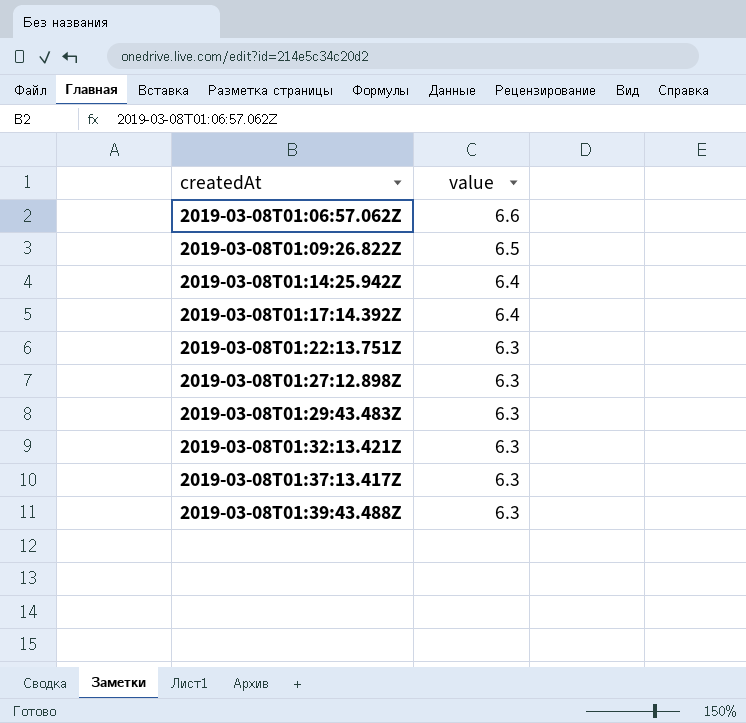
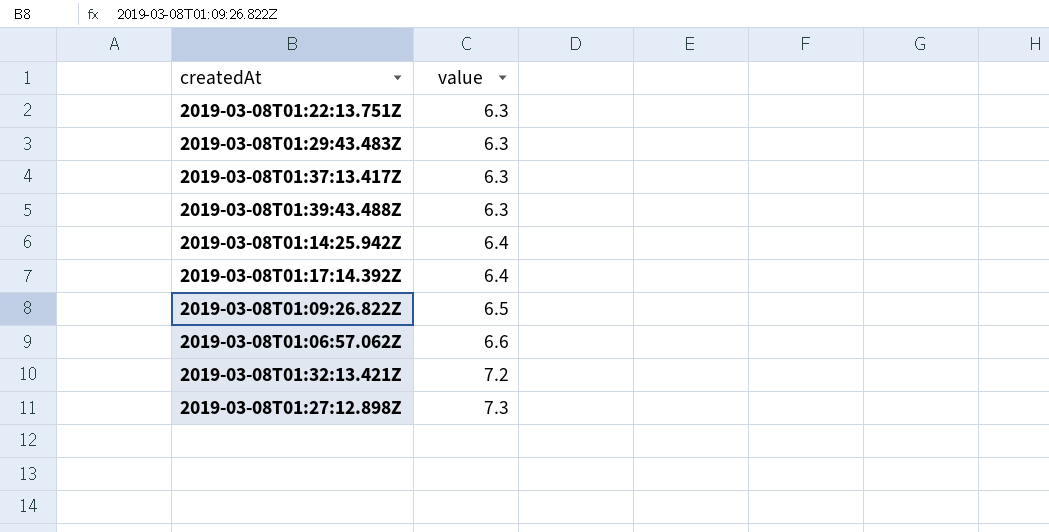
row order: createdAt ascending -> value ascending
2019-03-08T01:32:13.421Z | value: 6.3 -> 7.2
2019-03-08T01:27:12.898Z | value: 6.3 -> 7.3

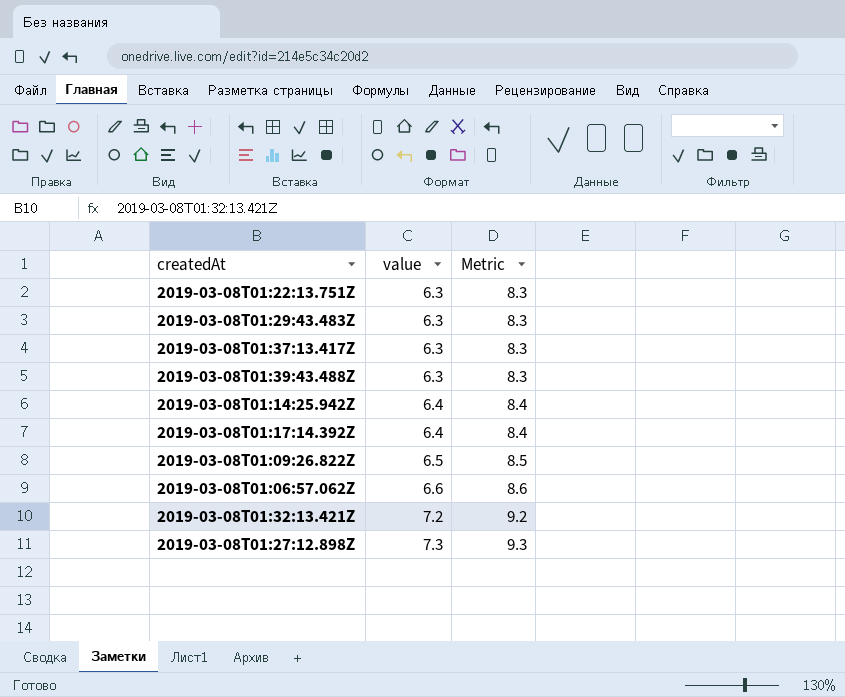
column Metric | formula: none -> [value] + 2

